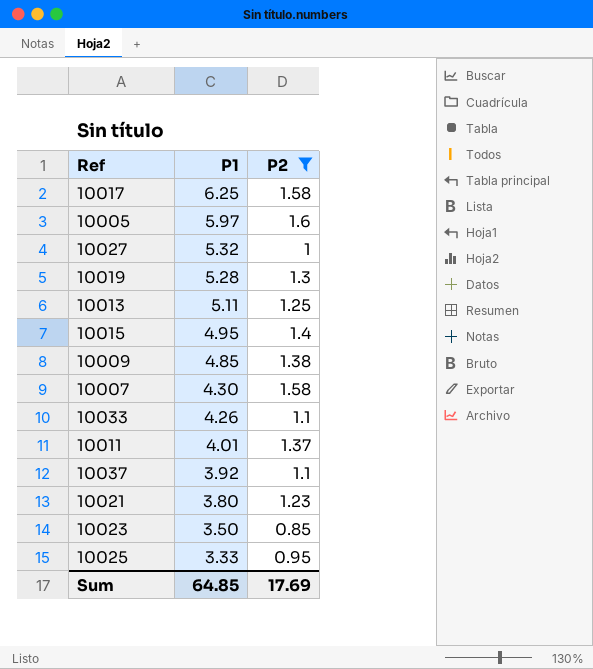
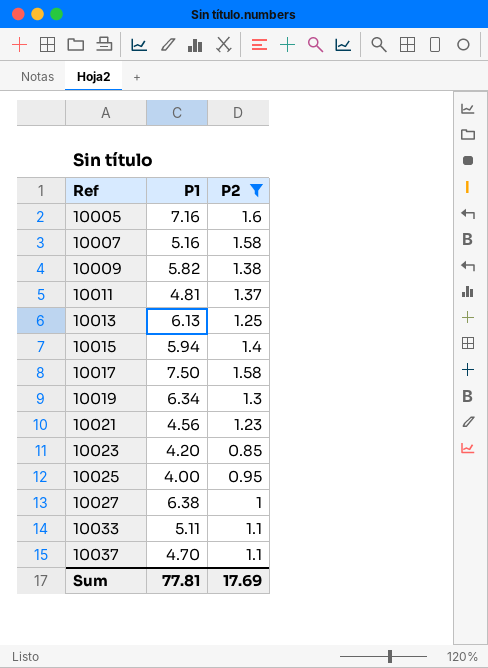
row order: P1 descending -> Ref ascending
10005 | P1: 5.97 -> 7.16
10007 | P1: 4.30 -> 5.16
10009 | P1: 4.85 -> 5.82
10011 | P1: 4.01 -> 4.81
10013 | P1: 5.11 -> 6.13
10015 | P1: 4.95 -> 5.94
10017 | P1: 6.25 -> 7.50
10019 | P1: 5.28 -> 6.34
10021 | P1: 3.80 -> 4.56
10023 | P1: 3.50 -> 4.20
10025 | P1: 3.33 -> 4.00
10027 | P1: 5.32 -> 6.38
10033 | P1: 4.26 -> 5.11
10037 | P1: 3.92 -> 4.70
Sum | P1: 64.85 -> 77.81

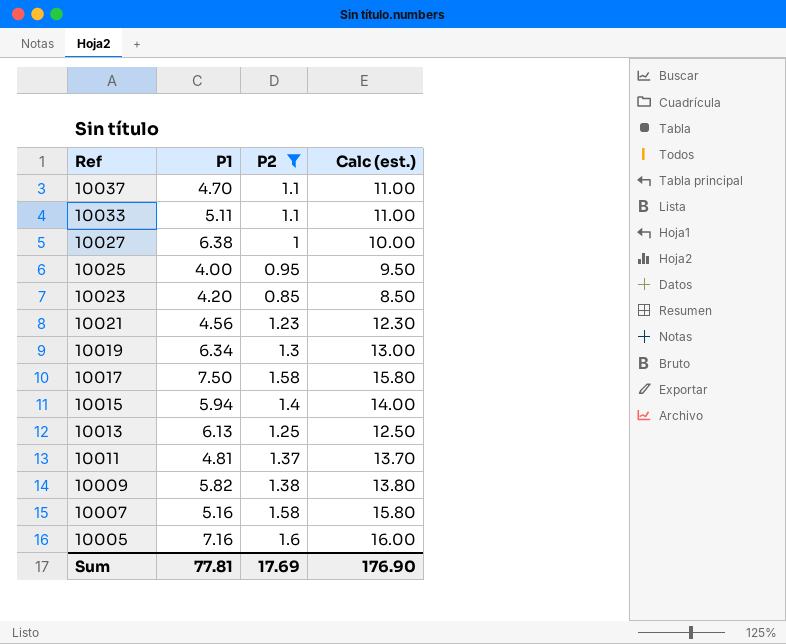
row order: Ref ascending -> Ref descending
column Calc (est.) | formula: none -> [P2] * 10

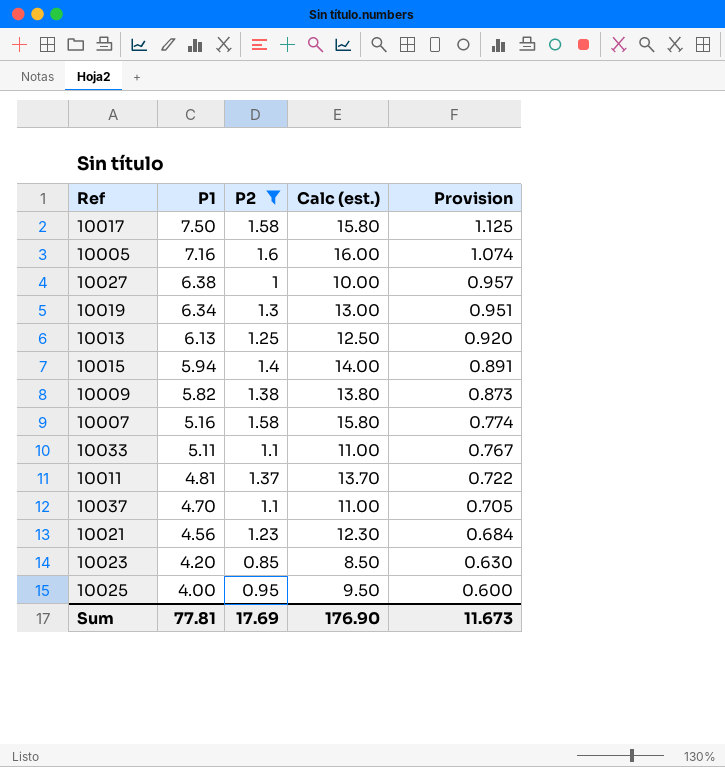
row order: Ref descending -> P1 descending
column Provision | formula: none -> [P1] * 0.15

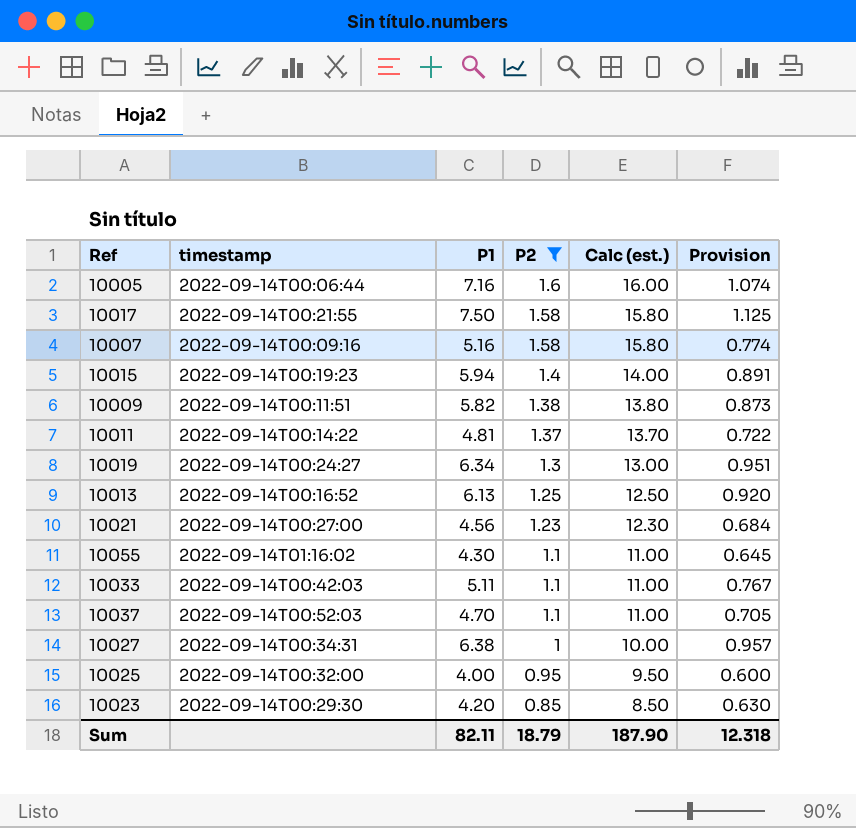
row order: P1 descending -> P2 descending
column timestamp | position: none -> 2
row 10055: none -> 2022-09-14T01:16:02 | 4.30 | 1.1 | 11.00 | 0.645
Sum | P1: 77.81 -> 82.11
Sum | P2: 17.69 -> 18.79
Sum | Calc (est.): 176.90 -> 187.90
Sum | Provision: 11.673 -> 12.318

